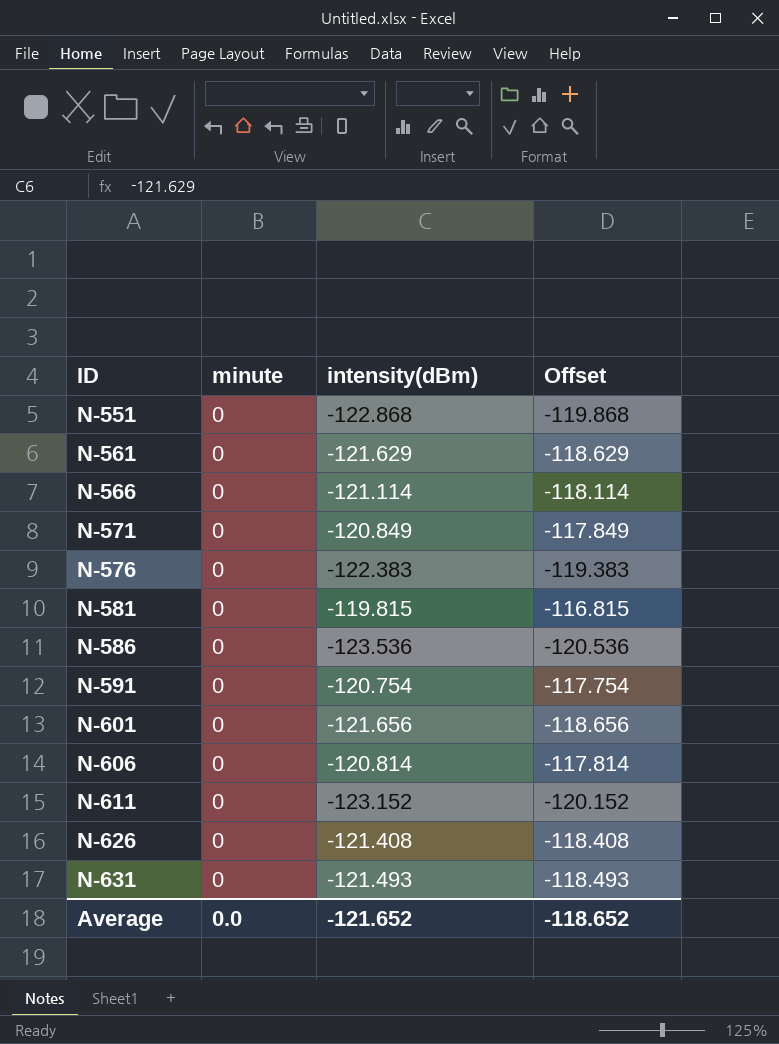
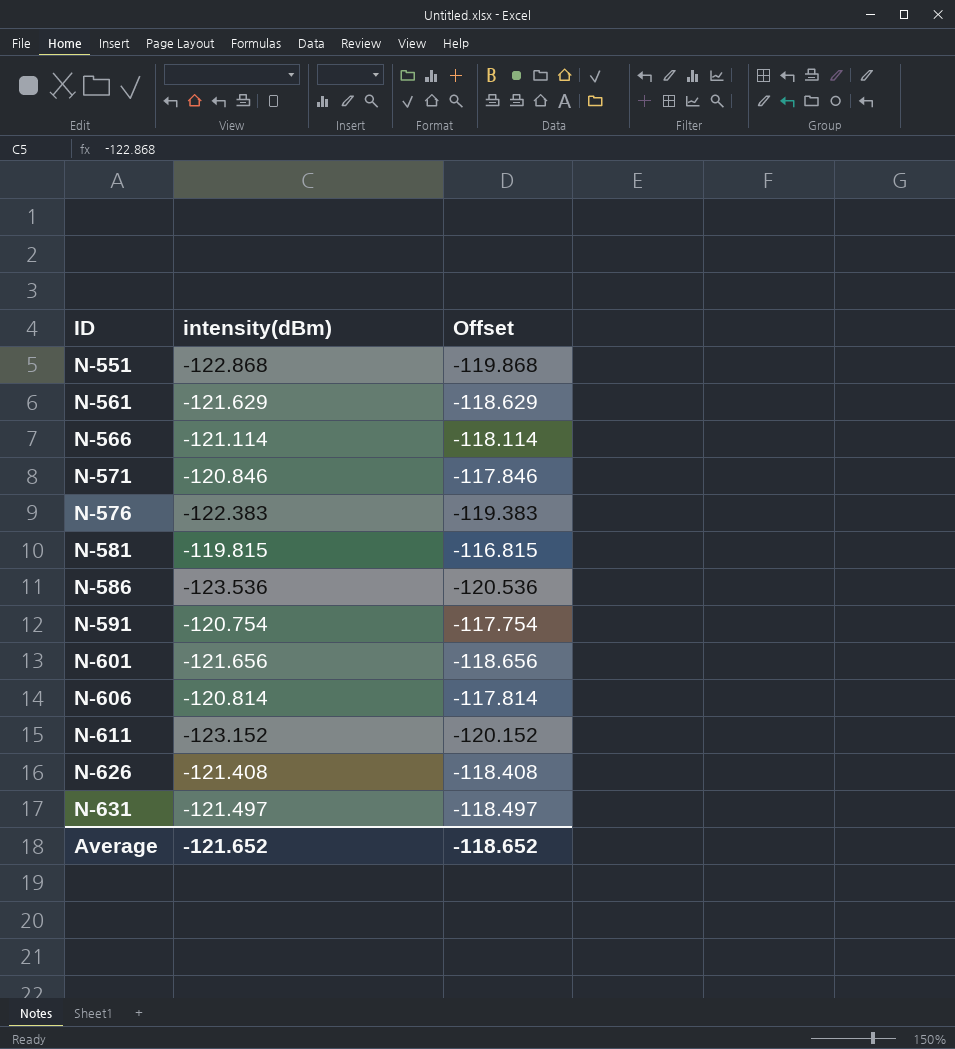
column minute | position: 2 -> none
N-571 | intensity(dBm): -120.849 -> -120.846
N-571 | Offset: -117.849 -> -117.846
N-631 | intensity(dBm): -121.493 -> -121.497
N-631 | Offset: -118.493 -> -118.497

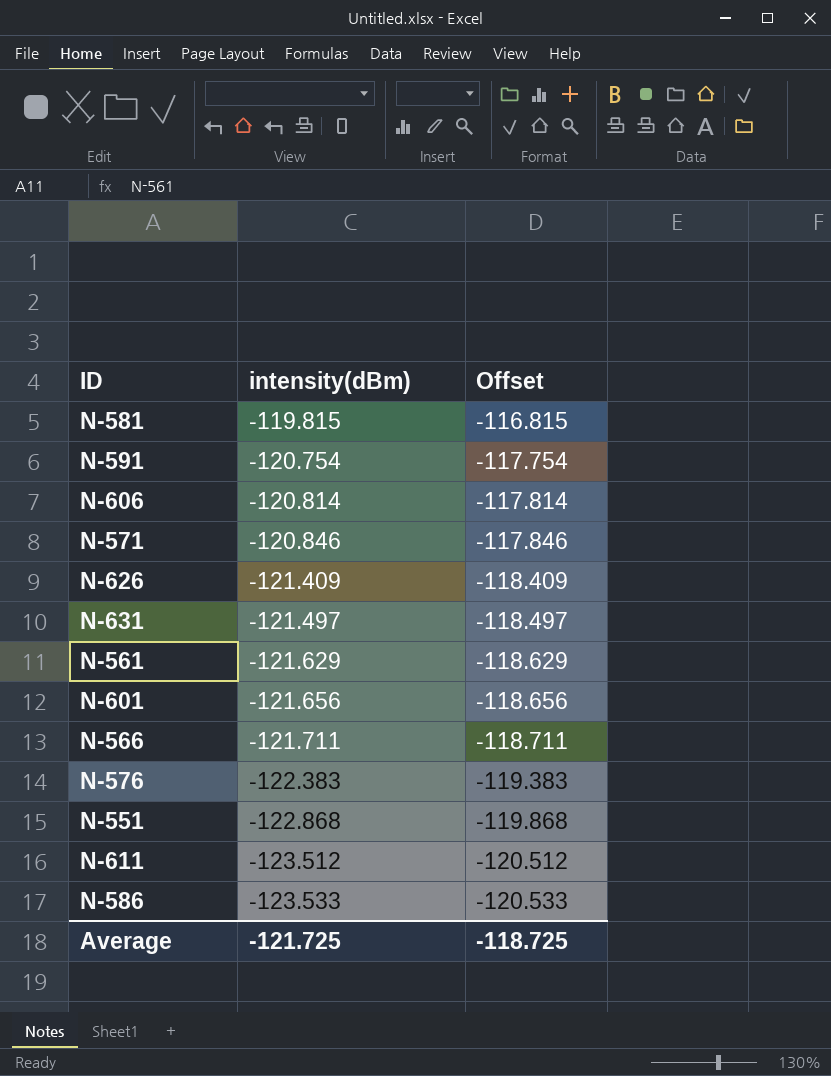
row order: ID ascending -> intensity(dBm) descending
N-626 | intensity(dBm): -121.408 -> -121.409
N-626 | Offset: -118.408 -> -118.409
N-566 | intensity(dBm): -121.114 -> -121.711
N-566 | Offset: -118.114 -> -118.711
N-611 | intensity(dBm): -123.152 -> -123.512
N-611 | Offset: -120.152 -> -120.512
N-586 | intensity(dBm): -123.536 -> -123.533
N-586 | Offset: -120.536 -> -120.533
Average | intensity(dBm): -121.652 -> -121.725
Average | Offset: -118.652 -> -118.725

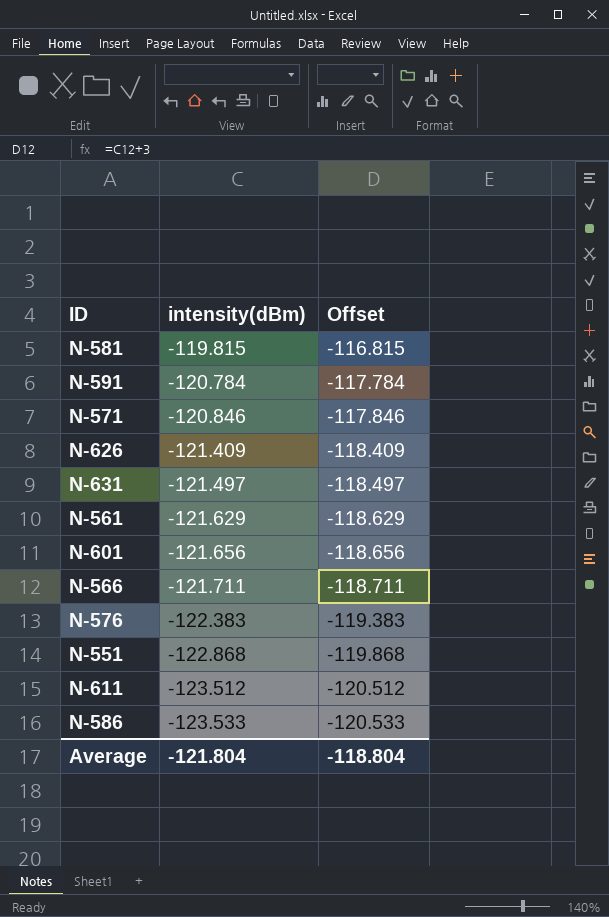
row N-606: -120.814 | -117.814 -> none
N-591 | intensity(dBm): -120.754 -> -120.784
N-591 | Offset: -117.754 -> -117.784
Average | intensity(dBm): -121.725 -> -121.804
Average | Offset: -118.725 -> -118.804

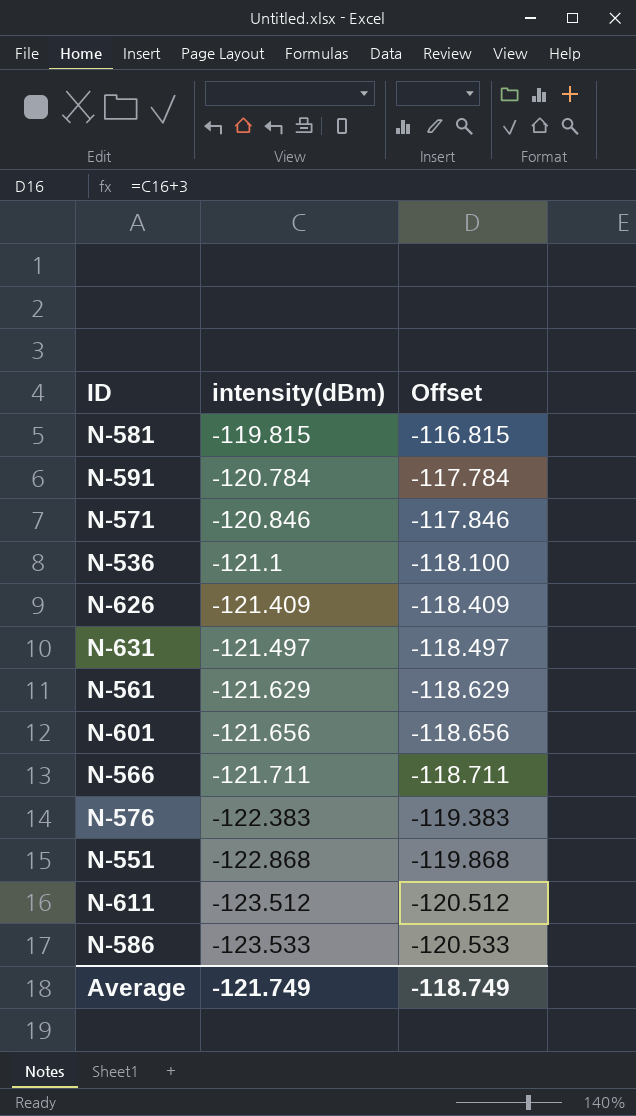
row N-536: none -> -121.1 | -118.100
Average | intensity(dBm): -121.804 -> -121.749
Average | Offset: -118.804 -> -118.749

